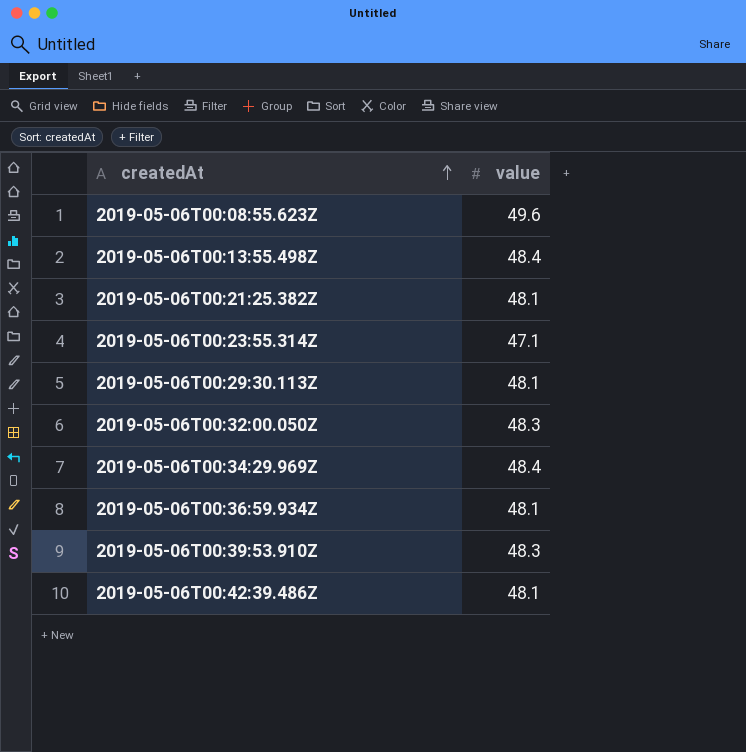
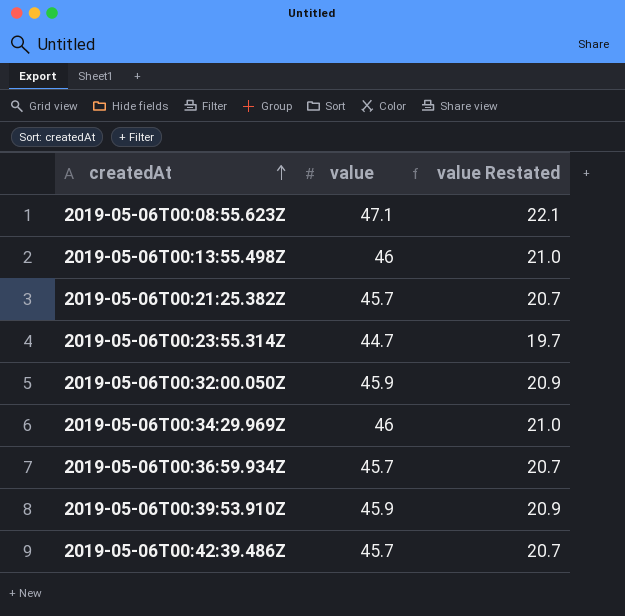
column value Restated | formula: none -> [value] - 25
row 2019-05-06T00:29:30.113Z: 48.1 -> none
2019-05-06T00:08:55.623Z | value: 49.6 -> 47.1
2019-05-06T00:13:55.498Z | value: 48.4 -> 46
2019-05-06T00:21:25.382Z | value: 48.1 -> 45.7
2019-05-06T00:23:55.314Z | value: 47.1 -> 44.7
2019-05-06T00:32:00.050Z | value: 48.3 -> 45.9
2019-05-06T00:34:29.969Z | value: 48.4 -> 46
2019-05-06T00:36:59.934Z | value: 48.1 -> 45.7
2019-05-06T00:39:53.910Z | value: 48.3 -> 45.9
2019-05-06T00:42:39.486Z | value: 48.1 -> 45.7

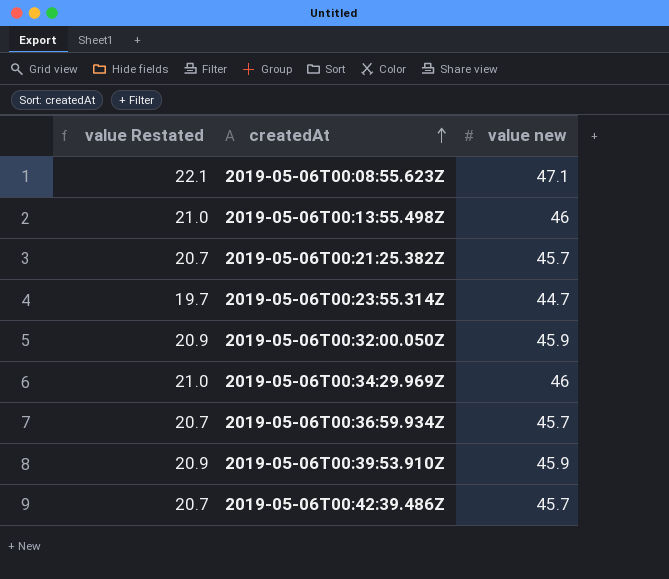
column value Restated | position: 3 -> 1
column name: value -> value new

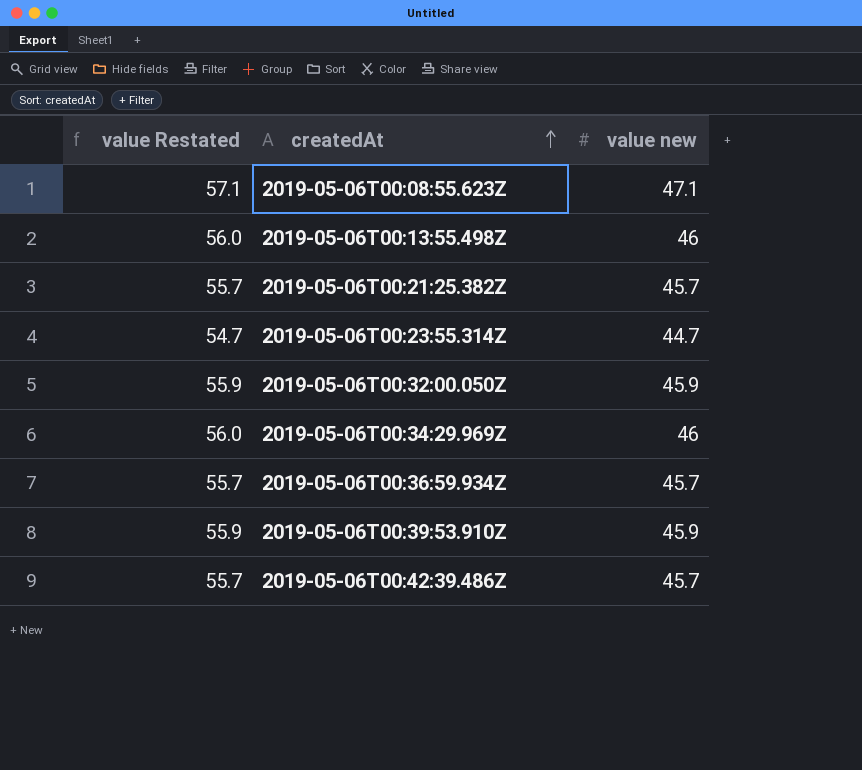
column value Restated | formula: [value new] - 25 -> [value new] + 10

